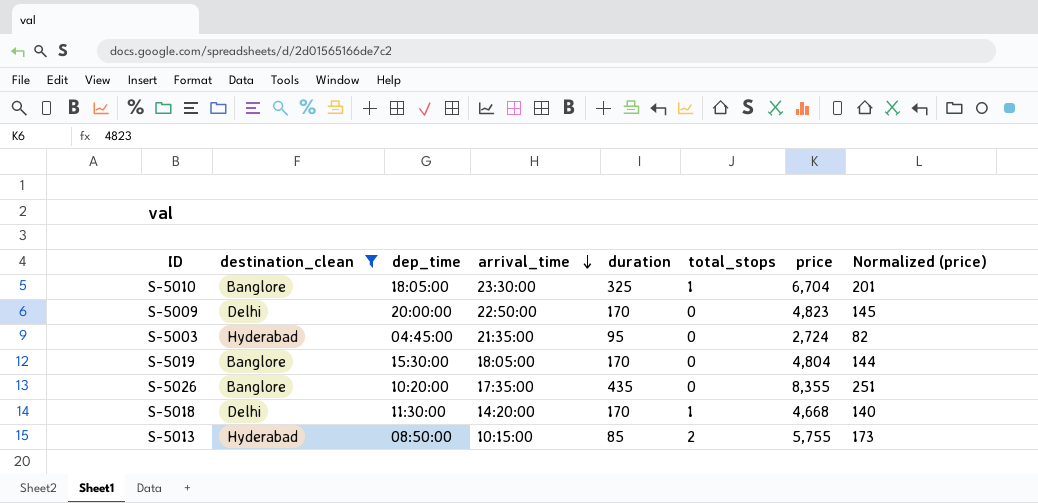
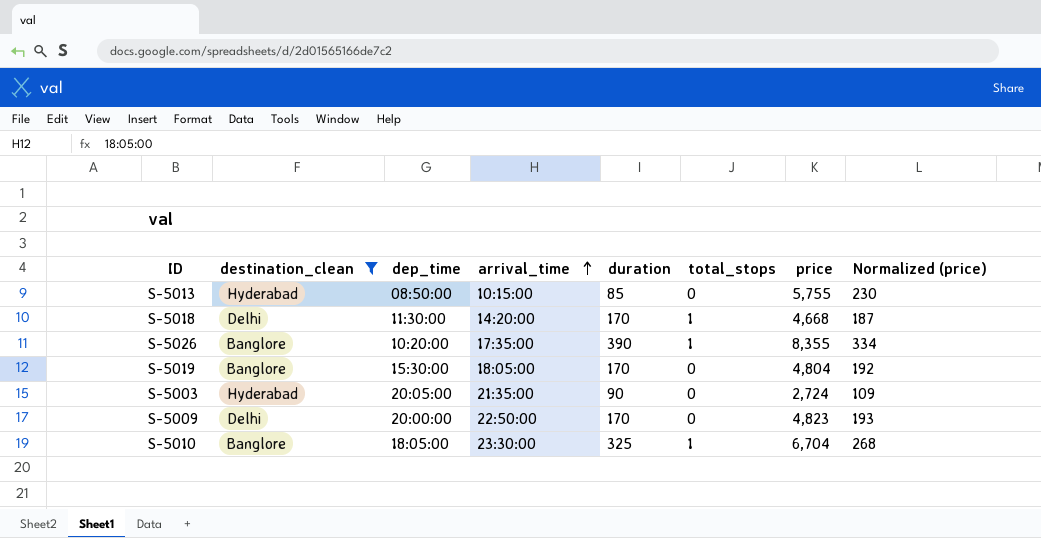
row order: arrival_time descending -> arrival_time ascending
column Normalized (price) | formula: [price] * 0.03 -> [price] * 0.04
S-5013 | total_stops: 2 -> 0
S-5026 | duration: 435 -> 390
S-5026 | total_stops: 0 -> 1
S-5003 | dep_time: 04:45:00 -> 20:05:00
S-5003 | duration: 95 -> 90

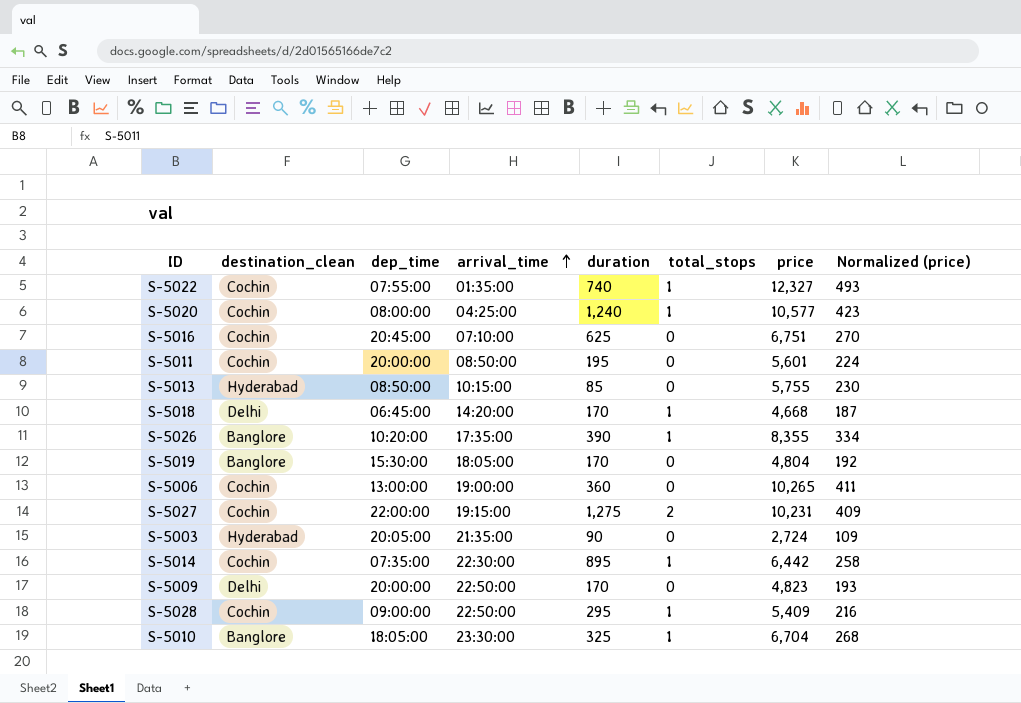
filter: destination_clean != Cochin -> none
S-5018 | dep_time: 11:30:00 -> 06:45:00

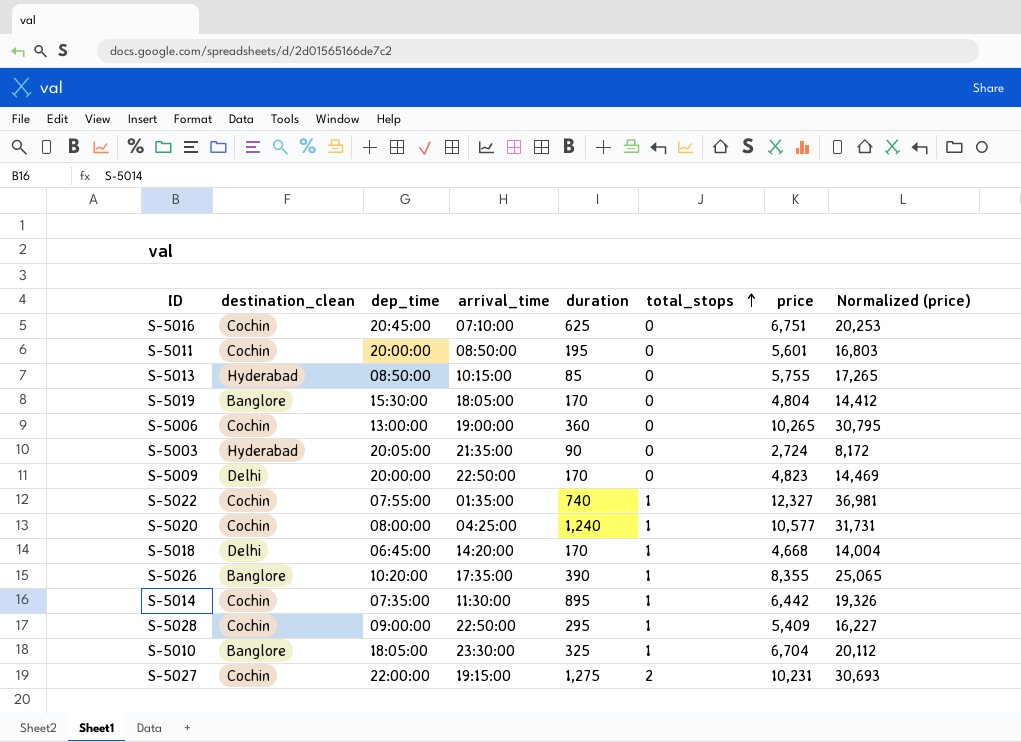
row order: arrival_time ascending -> total_stops ascending
column Normalized (price) | formula: [price] * 0.04 -> [price] * 3
S-5014 | arrival_time: 22:30:00 -> 11:30:00

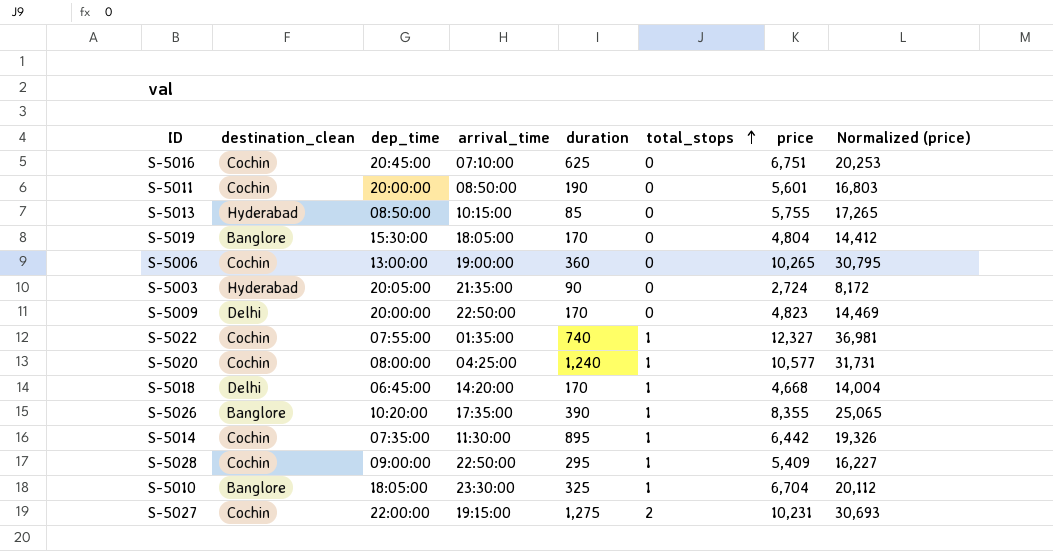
S-5011 | duration: 195 -> 190

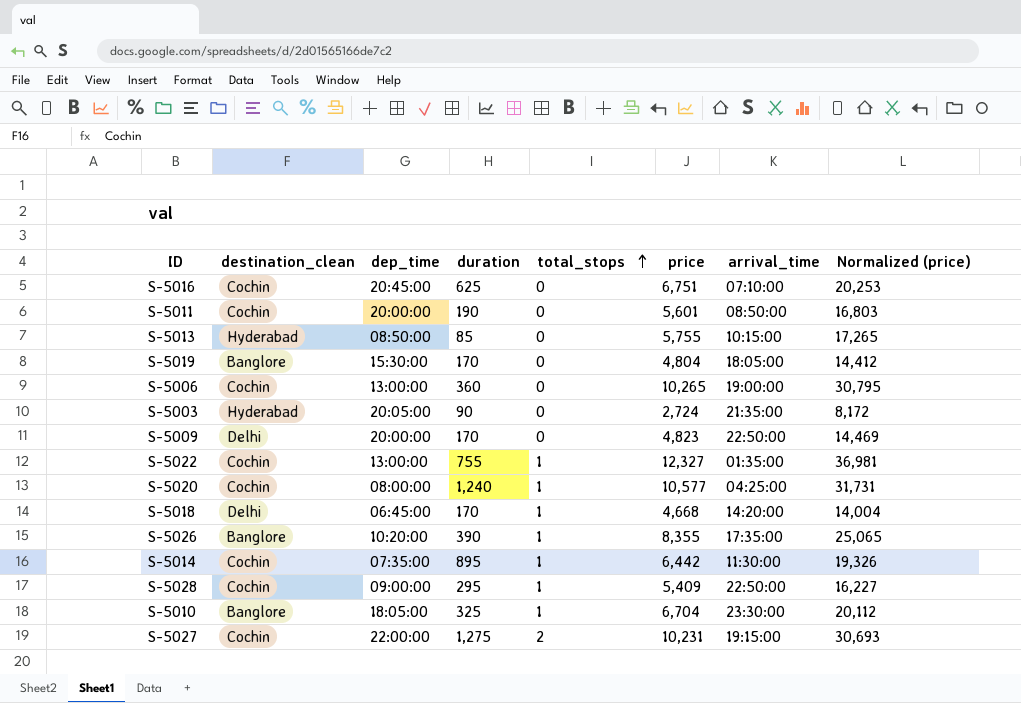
column arrival_time | position: 4 -> 7
S-5022 | dep_time: 07:55:00 -> 13:00:00
S-5022 | duration: 740 -> 755

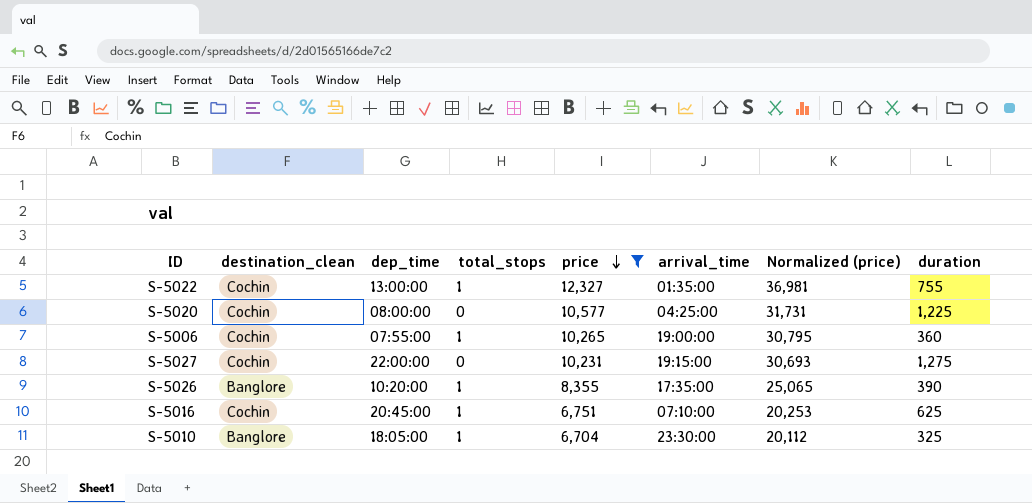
filter: none -> price >= 6,704
row order: total_stops ascending -> price descending
column duration | position: 4 -> 8
S-5020 | total_stops: 1 -> 0
S-5020 | duration: 1,240 -> 1,225
S-5006 | dep_time: 13:00:00 -> 07:55:00
S-5006 | total_stops: 0 -> 1
S-5027 | total_stops: 2 -> 0
S-5016 | total_stops: 0 -> 1

